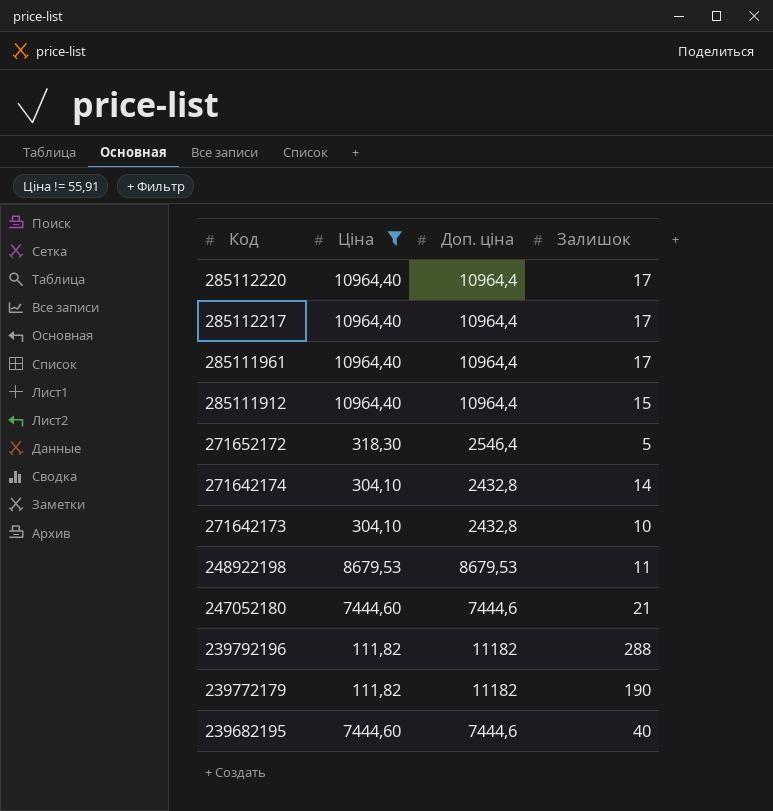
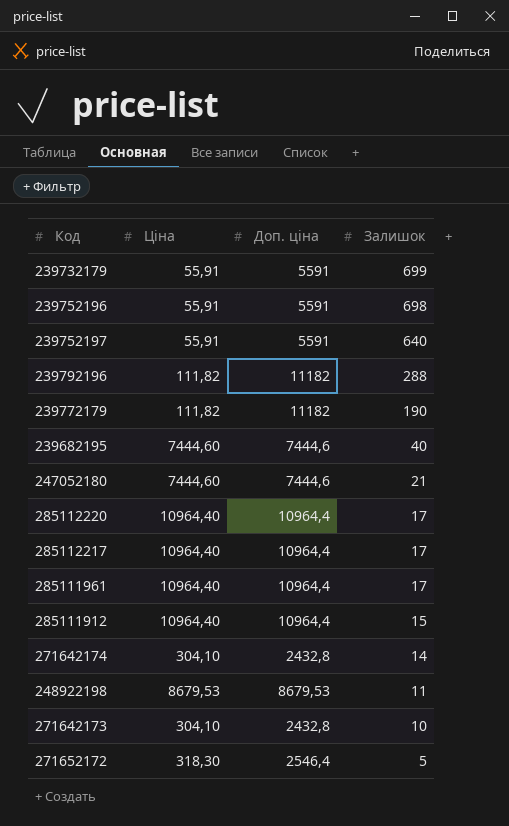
filter: Ціна != 55,91 -> none
row order: Код descending -> Залишок descending

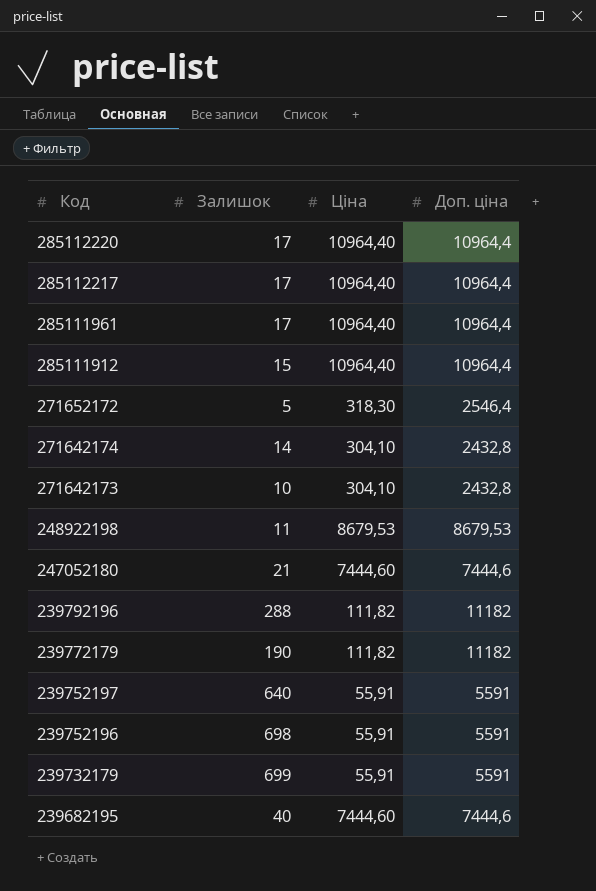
row order: Залишок descending -> Код descending
column Залишок | position: 4 -> 2

